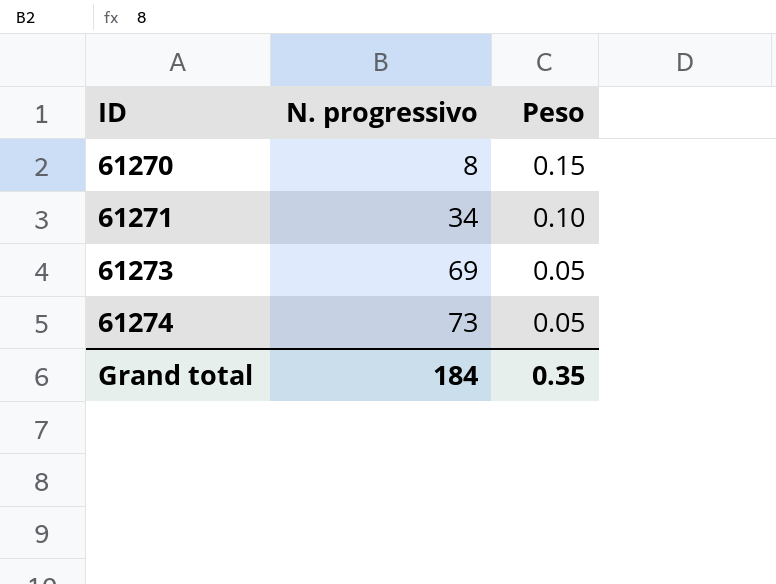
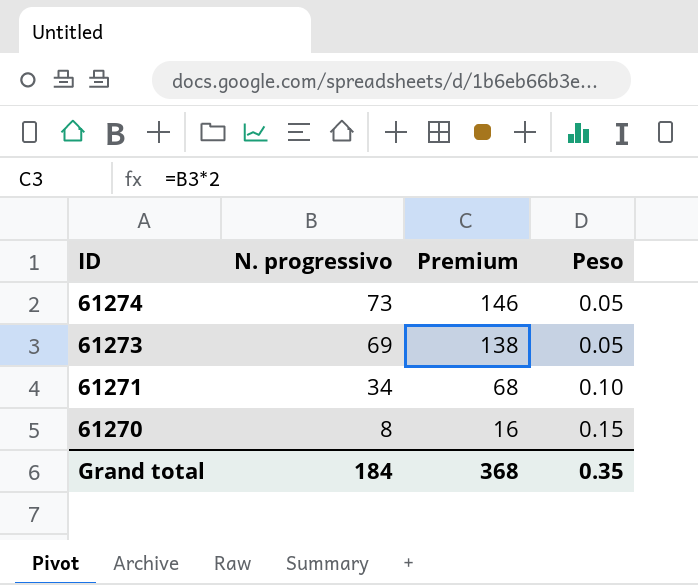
row order: ID ascending -> ID descending
column Premium | formula: none -> [N. progressivo] * 2

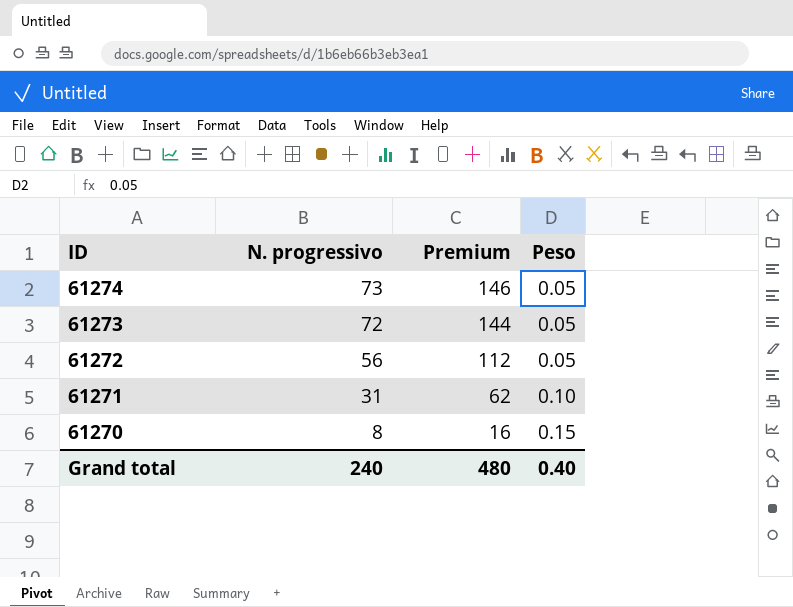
61273 | N. progressivo: 69 -> 72
61273 | Premium: 138 -> 144
row 61272: none -> 56 | 112 | 0.05
61271 | N. progressivo: 34 -> 31
61271 | Premium: 68 -> 62
Grand total | N. progressivo: 184 -> 240
Grand total | Premium: 368 -> 480
Grand total | Peso: 0.35 -> 0.40

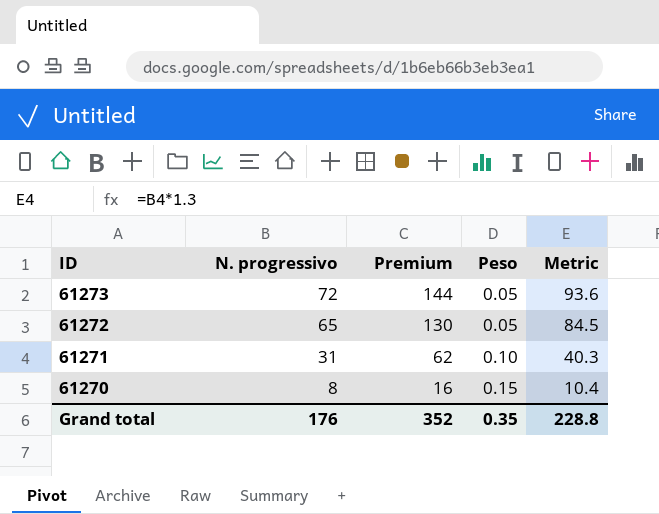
column Metric | formula: none -> [N. progressivo] * 1.3
row 61274: 73 | 146 | 0.05 -> none
61272 | N. progressivo: 56 -> 65
61272 | Premium: 112 -> 130
Grand total | N. progressivo: 240 -> 176
Grand total | Premium: 480 -> 352
Grand total | Peso: 0.40 -> 0.35

